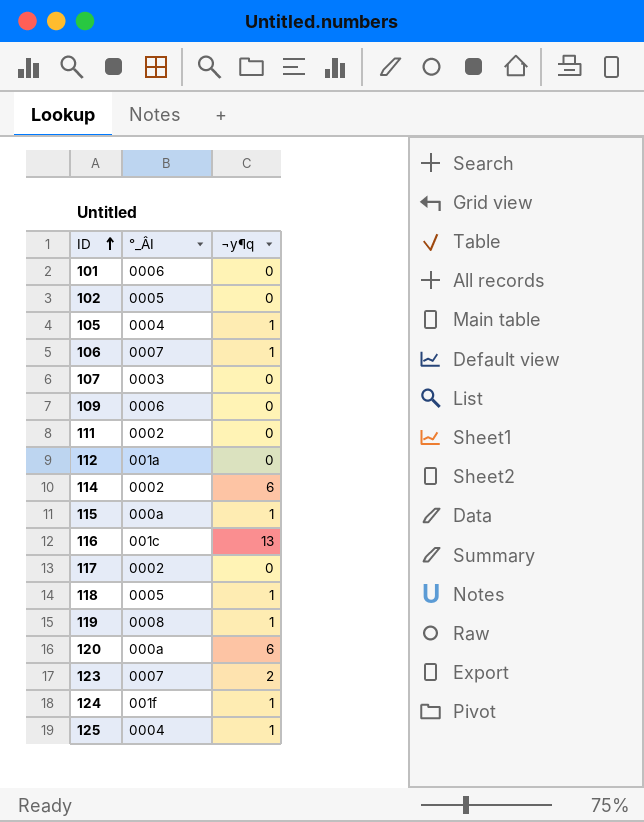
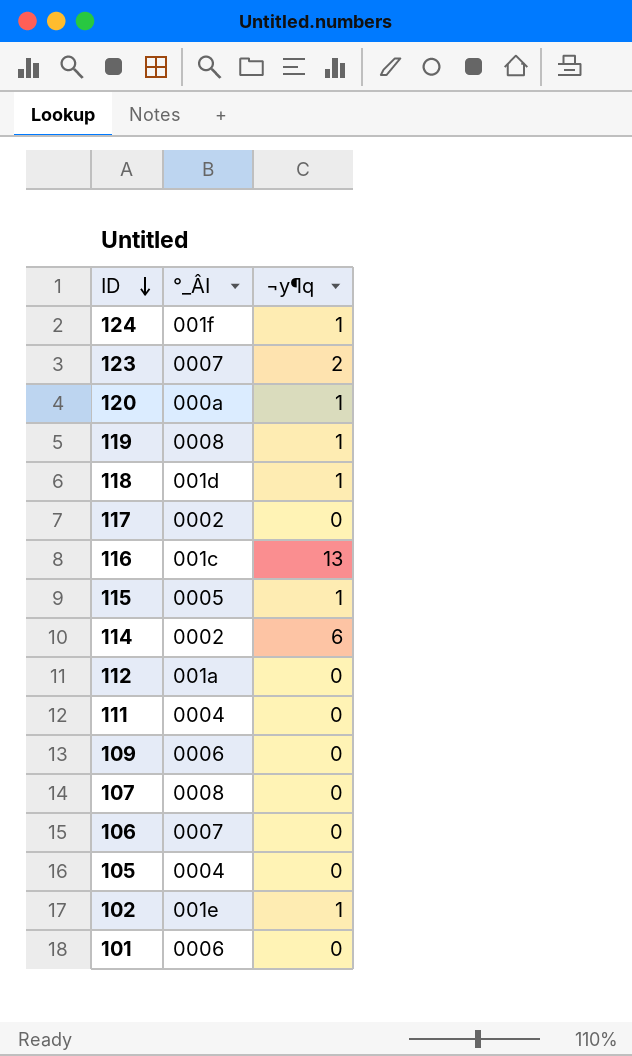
row order: ID ascending -> ID descending
row 125: 0004 | 1 -> none
120 | ¬y¶q: 6 -> 1
118 | °_ÂI: 0005 -> 001d
115 | °_ÂI: 000a -> 0005
111 | °_ÂI: 0002 -> 0004
107 | °_ÂI: 0003 -> 0008
106 | ¬y¶q: 1 -> 0
105 | ¬y¶q: 1 -> 0
102 | °_ÂI: 0005 -> 001e
102 | ¬y¶q: 0 -> 1

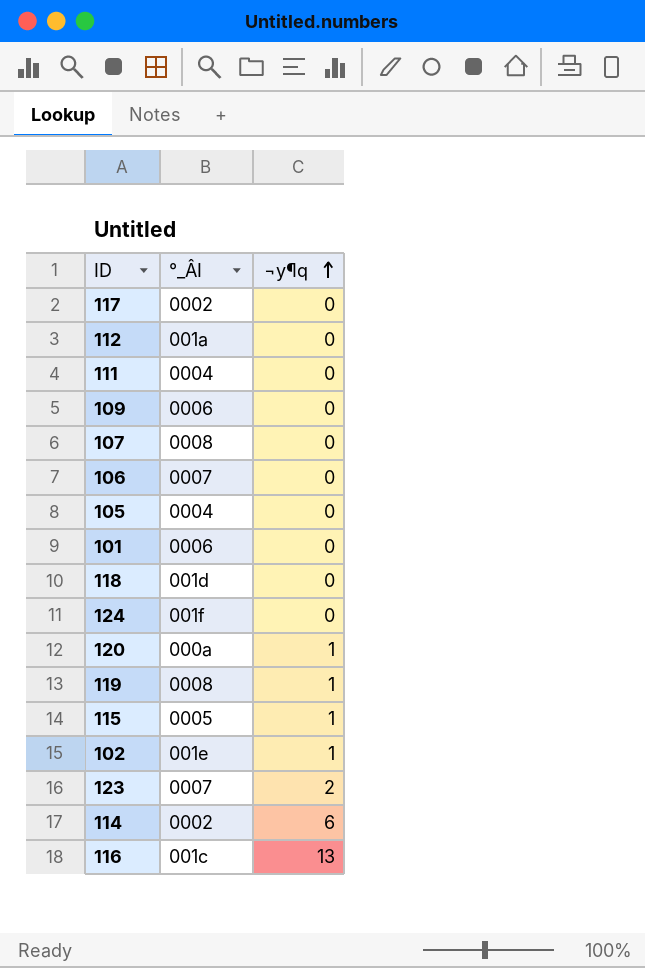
row order: ID descending -> ¬y¶q ascending
118 | ¬y¶q: 1 -> 0
124 | ¬y¶q: 1 -> 0

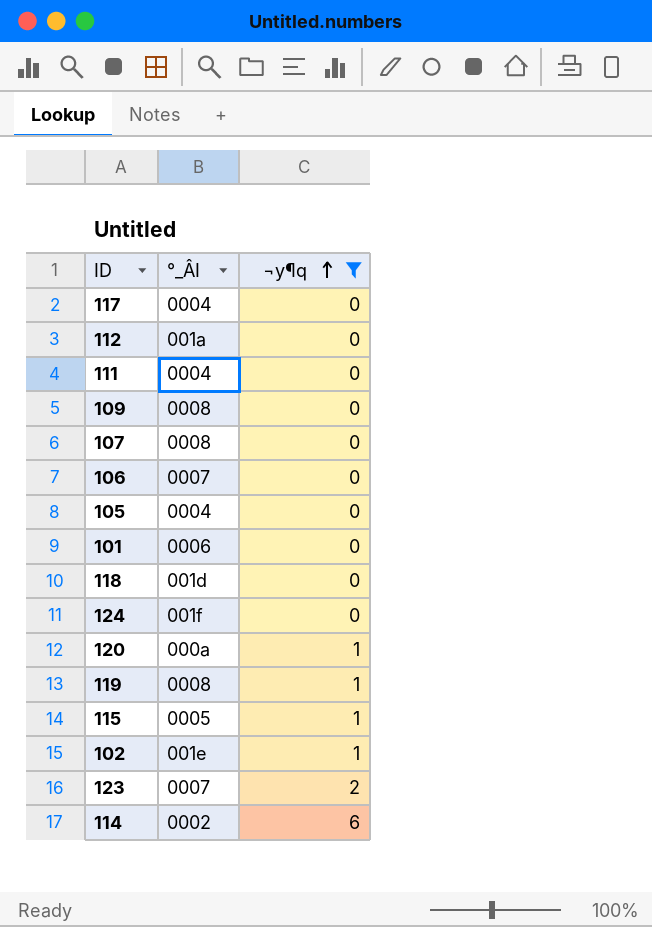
filter: none -> ¬y¶q != 13
117 | °_ÂI: 0002 -> 0004
109 | °_ÂI: 0006 -> 0008

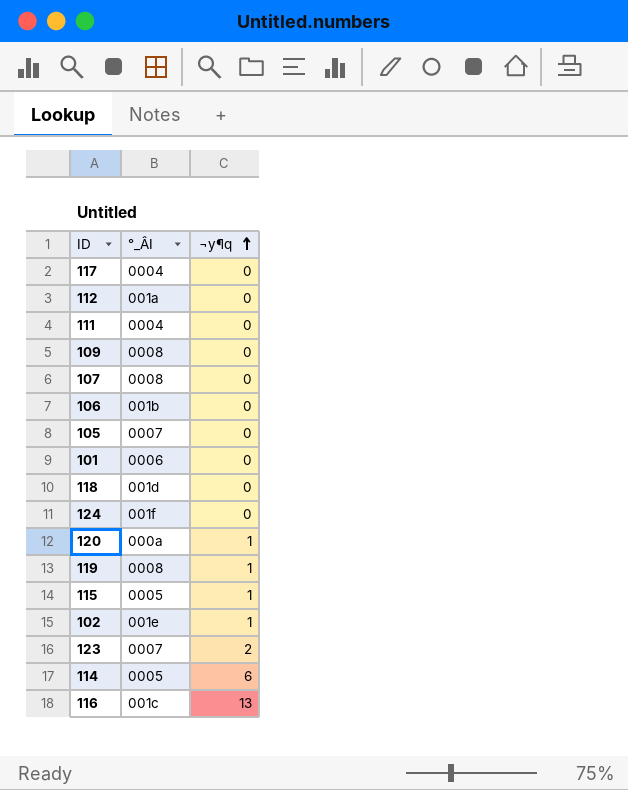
filter: ¬y¶q != 13 -> none
106 | °_ÂI: 0007 -> 001b
105 | °_ÂI: 0004 -> 0007
114 | °_ÂI: 0002 -> 0005

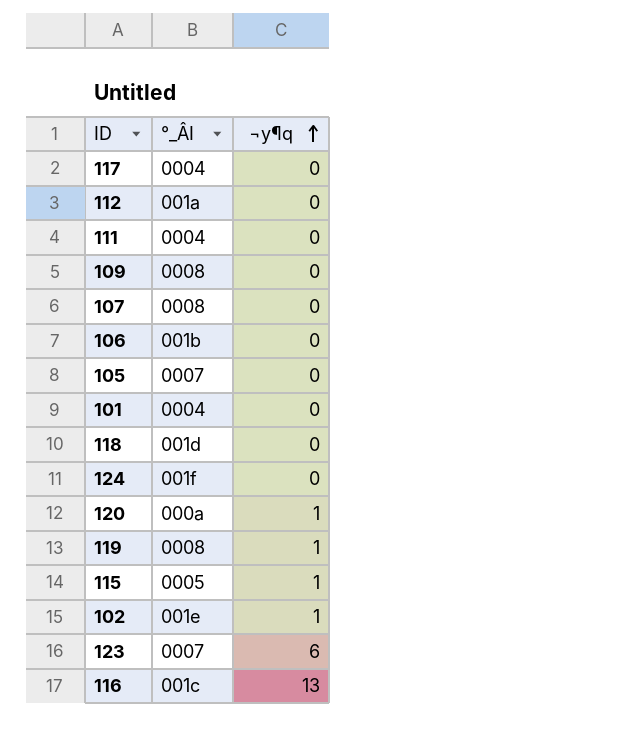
row 114: 0005 | 6 -> none
101 | °_ÂI: 0006 -> 0004
123 | ¬y¶q: 2 -> 6

